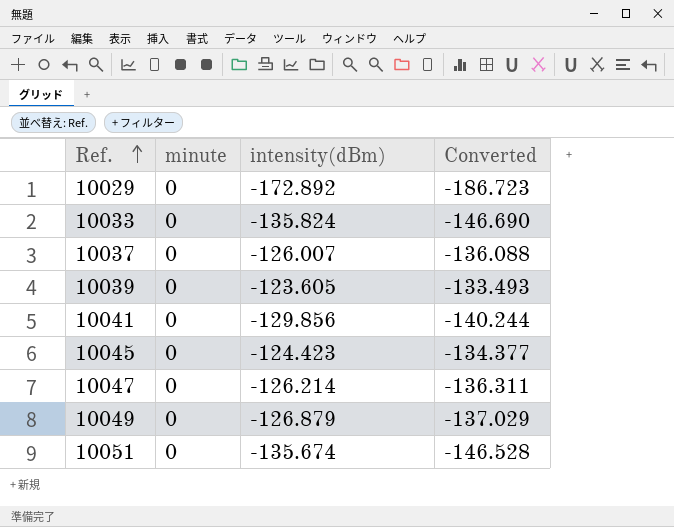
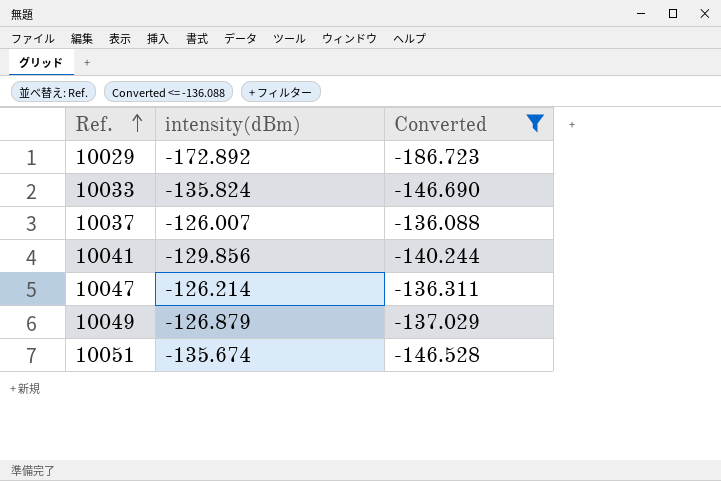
filter: none -> Converted <= -136.088
column minute | position: 2 -> none

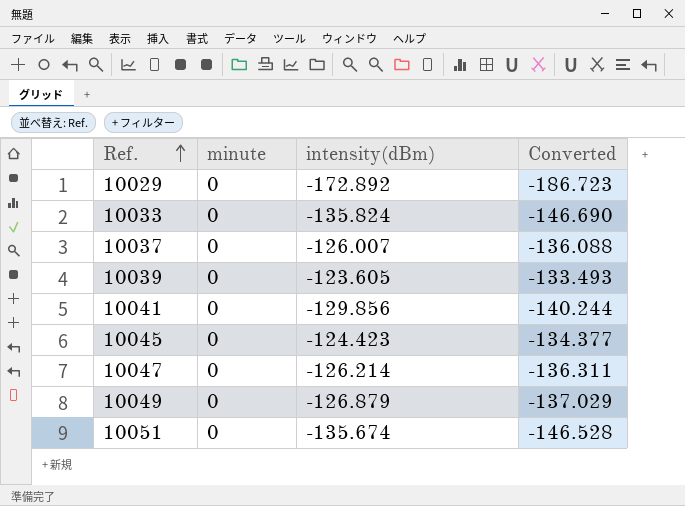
filter: Converted <= -136.088 -> none
column minute | position: none -> 2

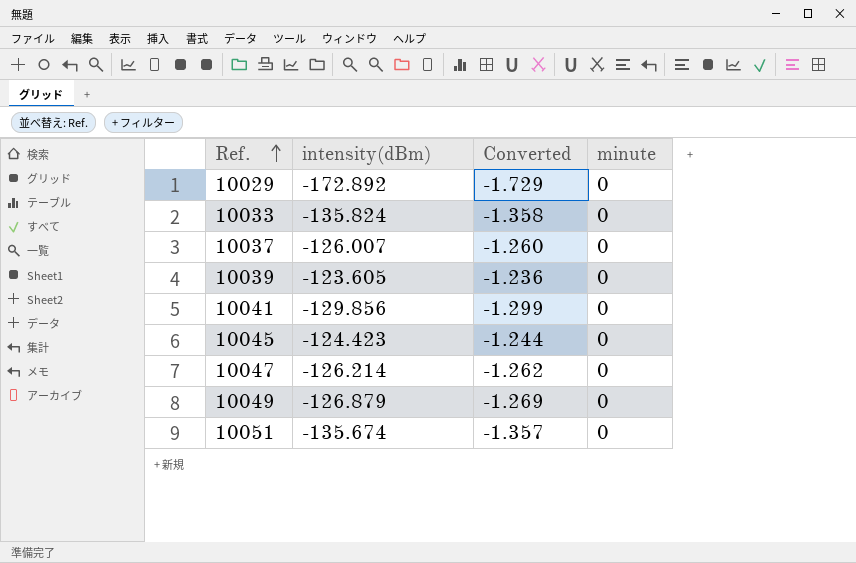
column Converted | formula: [intensity(dBm)] * 1.08 -> [intensity(dBm)] * 0.01
column minute | position: 2 -> 4

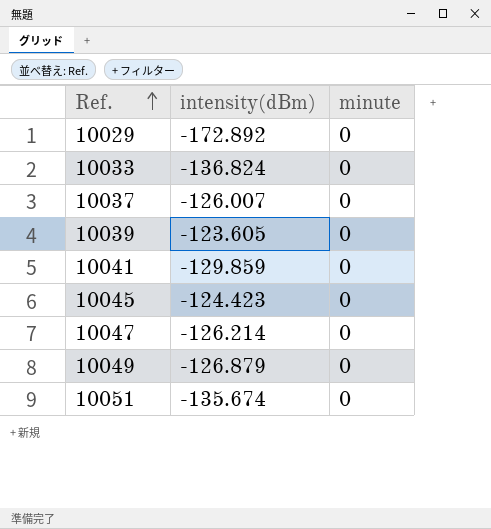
column Converted | formula: [intensity(dBm)] * 0.01 -> none
10033 | intensity(dBm): -135.824 -> -136.824
10041 | intensity(dBm): -129.856 -> -129.859

